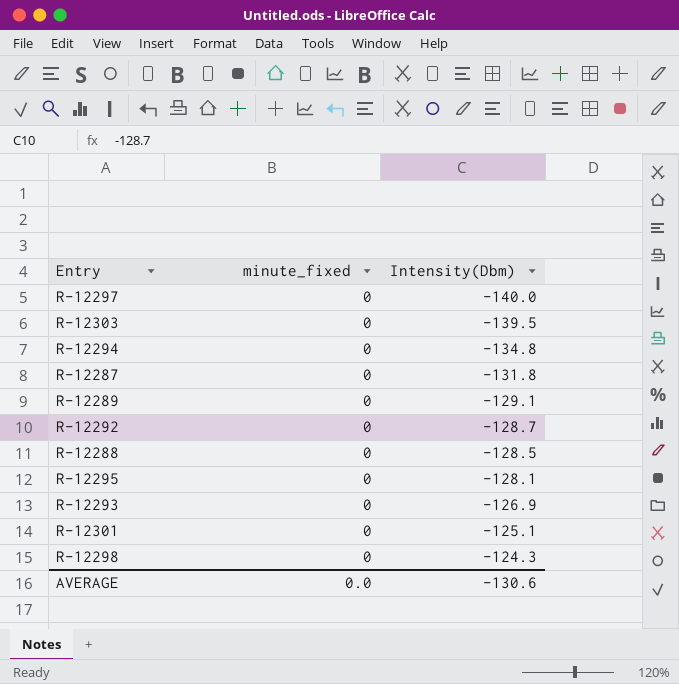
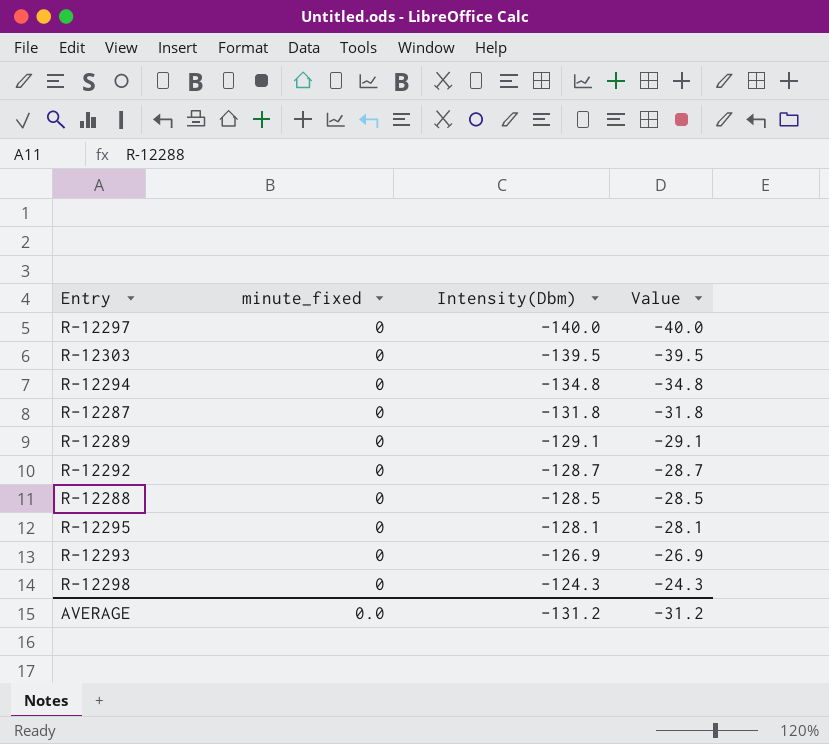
column Value | formula: none -> [Intensity(Dbm)] + 100
row R-12301: 0 | -125.1 -> none
AVERAGE | Intensity(Dbm): -130.6 -> -131.2

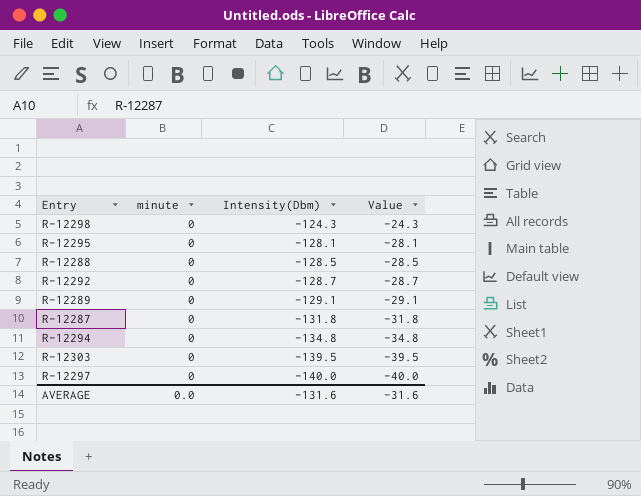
row order: Intensity(Dbm) ascending -> Intensity(Dbm) descending
column name: minute_fixed -> minute
row R-12293: 0 | -126.9 | -26.9 -> none
AVERAGE | Intensity(Dbm): -131.2 -> -131.6
AVERAGE | Value: -31.2 -> -31.6

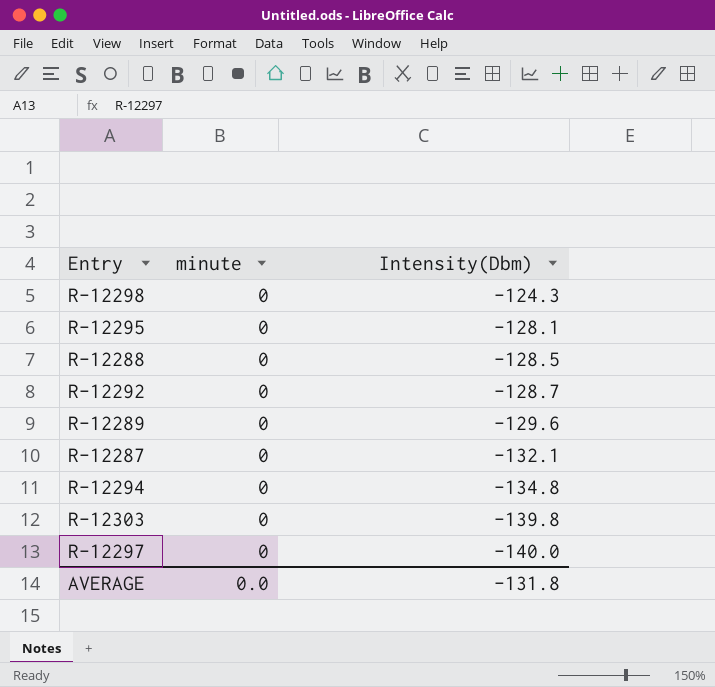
column Value | formula: [Intensity(Dbm)] + 100 -> none
R-12289 | Intensity(Dbm): -129.1 -> -129.6
R-12287 | Intensity(Dbm): -131.8 -> -132.1
R-12303 | Intensity(Dbm): -139.5 -> -139.8
AVERAGE | Intensity(Dbm): -131.6 -> -131.8

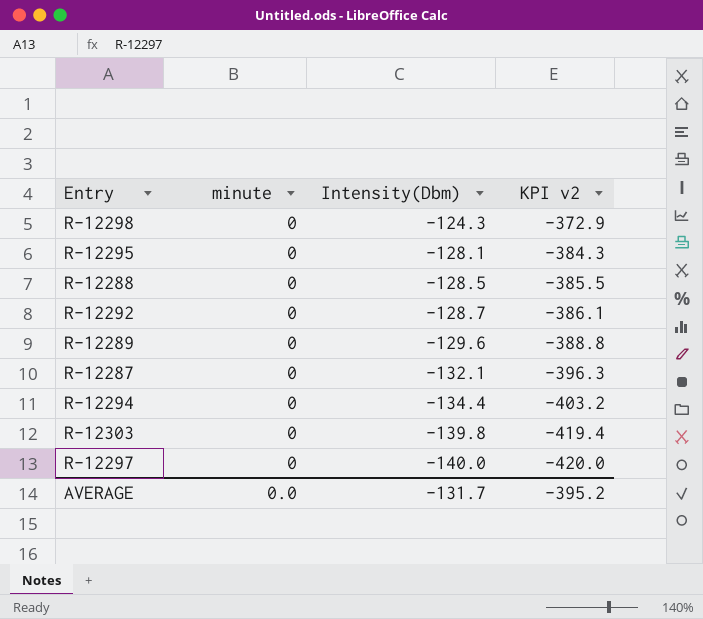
column KPI v2 | formula: none -> [Intensity(Dbm)] * 3
R-12294 | Intensity(Dbm): -134.8 -> -134.4
AVERAGE | Intensity(Dbm): -131.8 -> -131.7

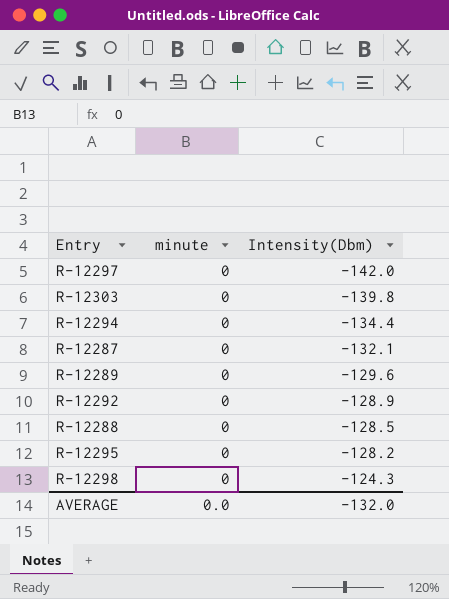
row order: Intensity(Dbm) descending -> Intensity(Dbm) ascending
column KPI v2 | formula: [Intensity(Dbm)] * 3 -> none
R-12297 | Intensity(Dbm): -140.0 -> -142.0
R-12292 | Intensity(Dbm): -128.7 -> -128.9
R-12295 | Intensity(Dbm): -128.1 -> -128.2
AVERAGE | Intensity(Dbm): -131.7 -> -132.0

